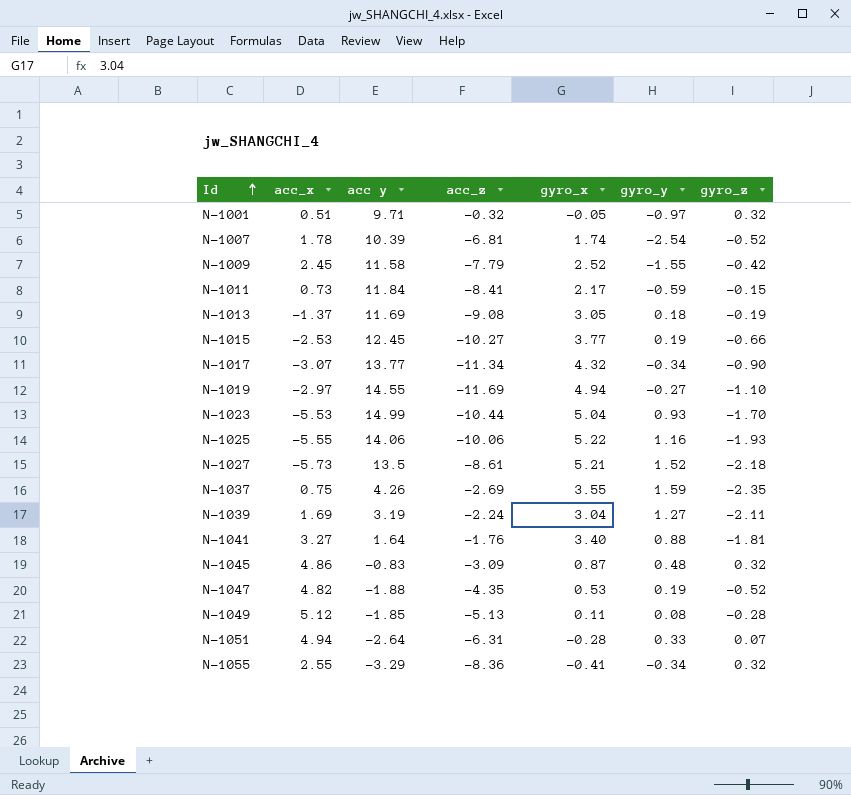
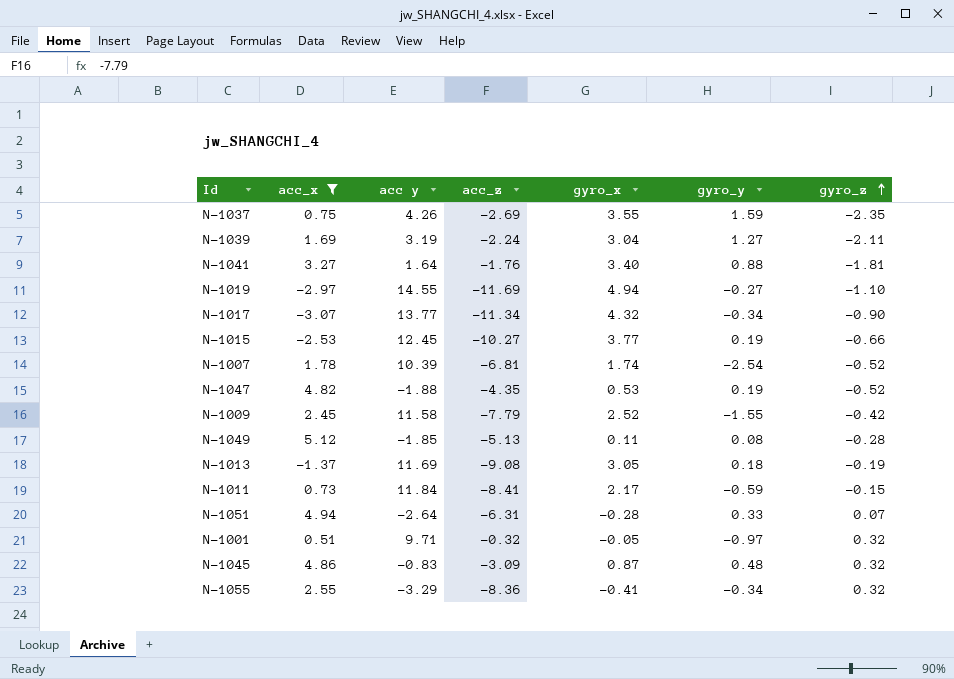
filter: none -> acc_x >= -3.07
row order: Id ascending -> gyro_z ascending

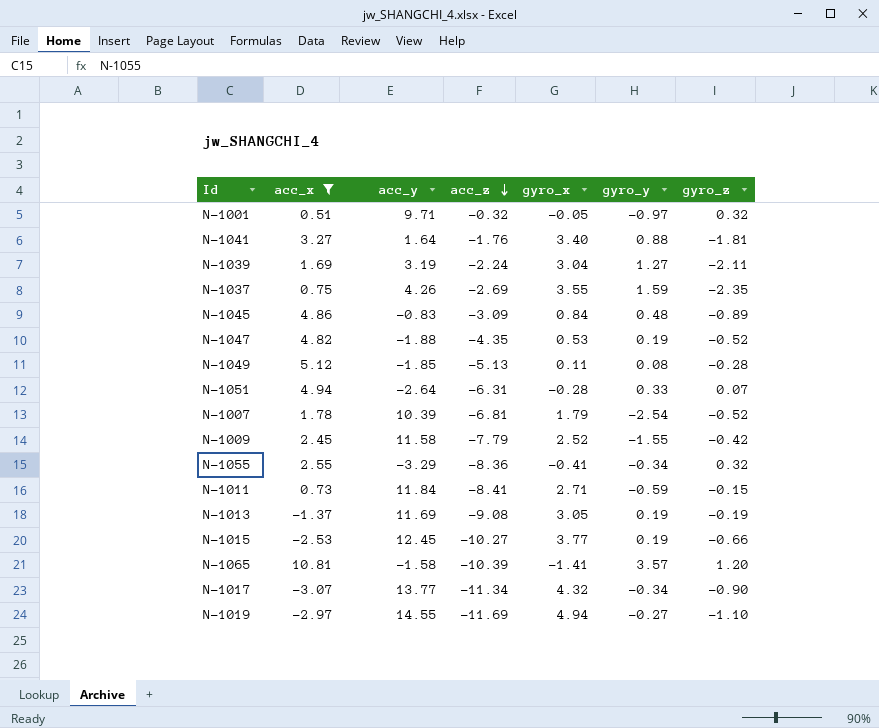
row order: gyro_z ascending -> acc_z descending
column name: acc y -> acc_y
N-1045 | gyro_x: 0.87 -> 0.84
N-1045 | gyro_z: 0.32 -> -0.89
N-1007 | gyro_x: 1.74 -> 1.79
N-1011 | gyro_x: 2.17 -> 2.71
N-1013 | gyro_y: 0.18 -> 0.19
row N-1065: none -> 10.81 | -1.58 | -10.39 | -1.41 | 3.57 | 1.20

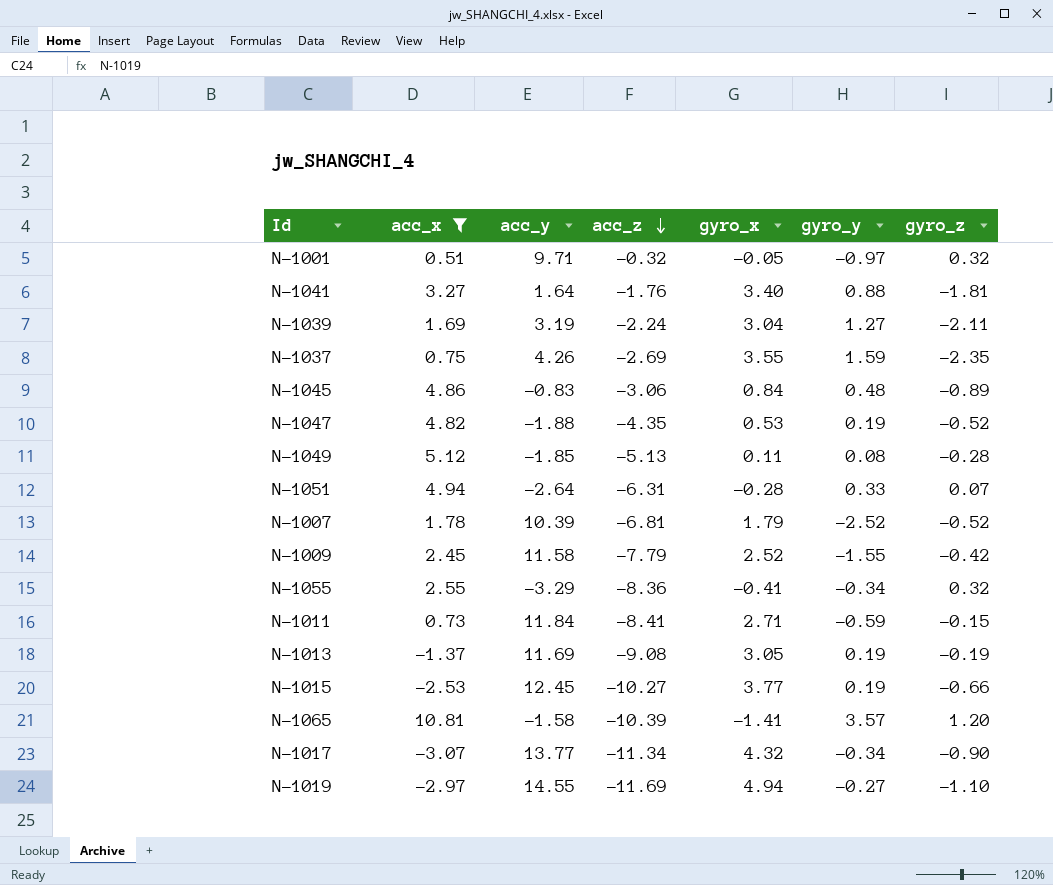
N-1045 | acc_z: -3.09 -> -3.06
N-1007 | gyro_y: -2.54 -> -2.52

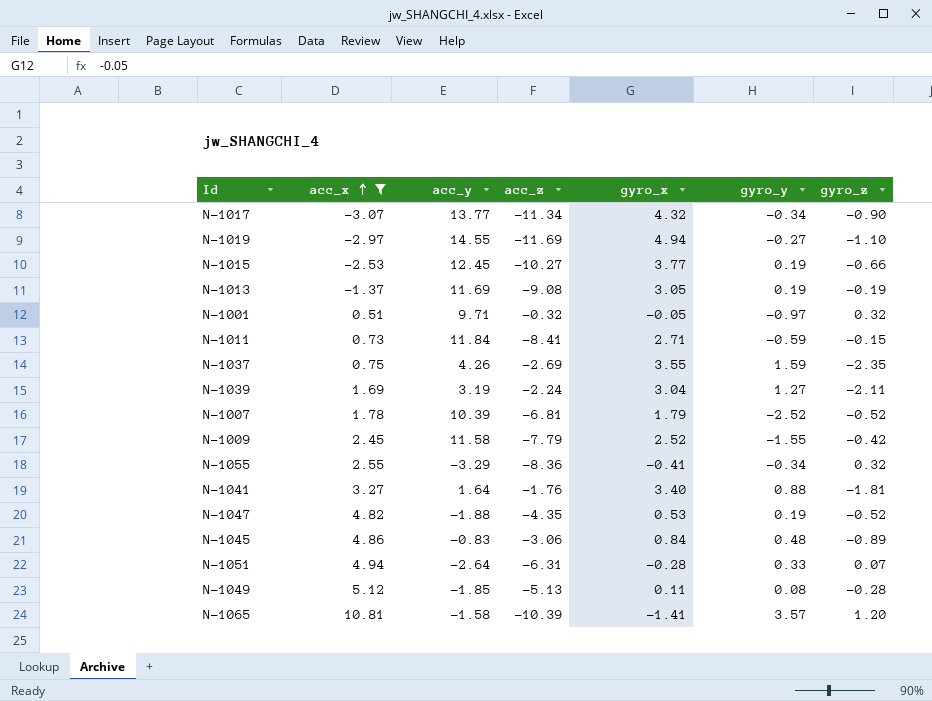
row order: acc_z descending -> acc_x ascending

